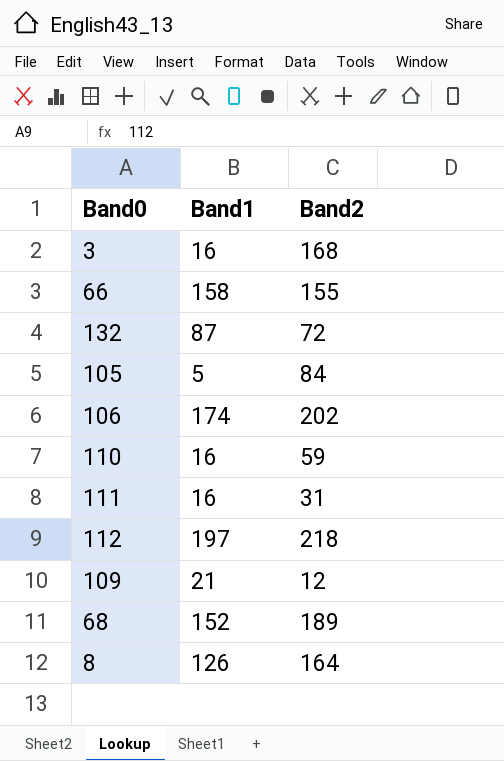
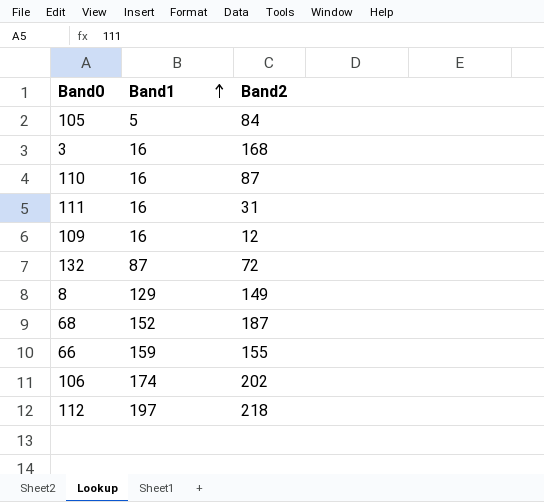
row order: none -> Band1 ascending
110 | Band2: 59 -> 87
109 | Band1: 21 -> 16
8 | Band1: 126 -> 129
8 | Band2: 164 -> 149
68 | Band2: 189 -> 187
66 | Band1: 158 -> 159

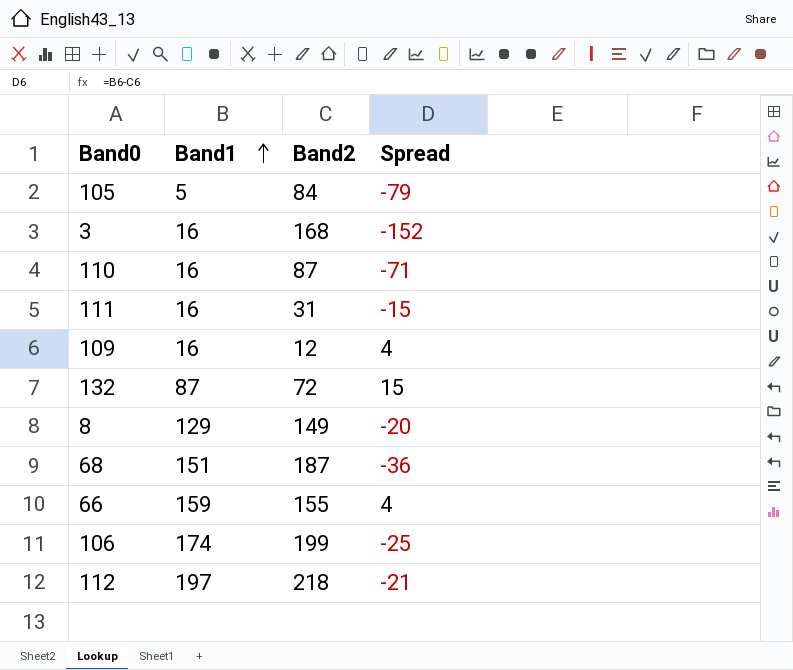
column Spread | formula: none -> [Band1] - [Band2]
68 | Band1: 152 -> 151
106 | Band2: 202 -> 199

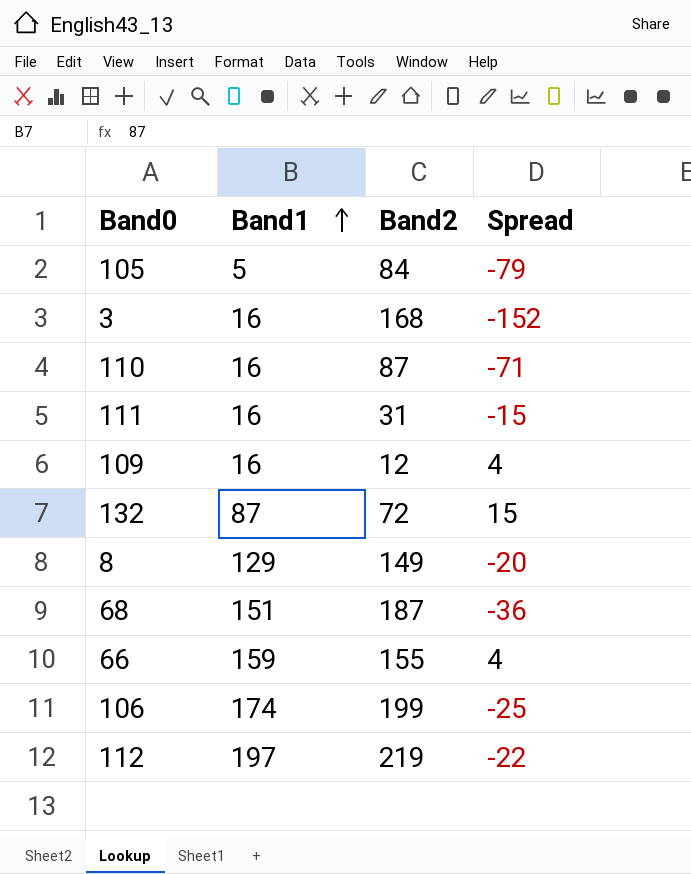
112 | Band2: 218 -> 219
112 | Spread: -21 -> -22

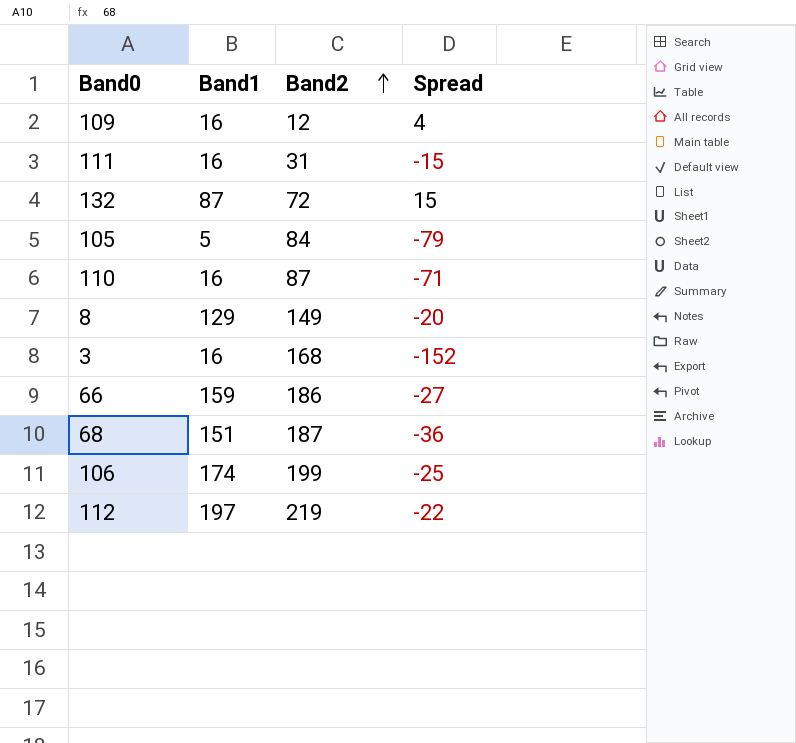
row order: Band1 ascending -> Band2 ascending
66 | Band2: 155 -> 186
66 | Spread: 4 -> -27

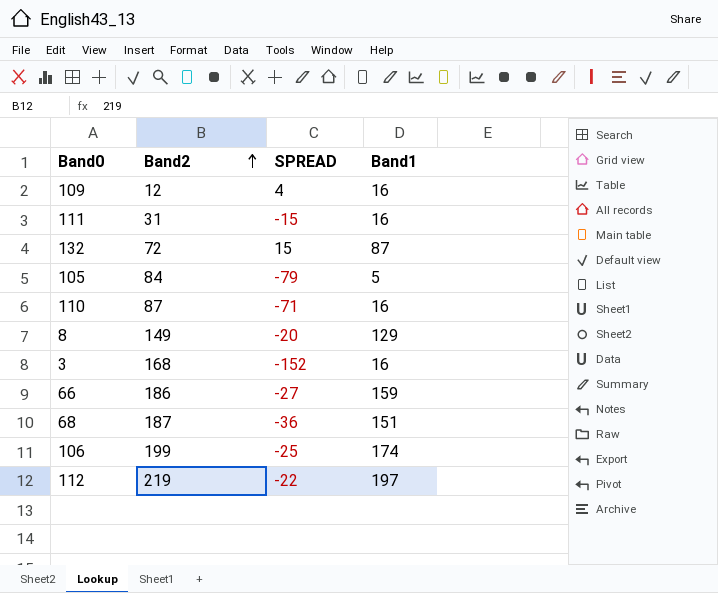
column name: Spread -> SPREAD
column Band1 | position: 2 -> 4

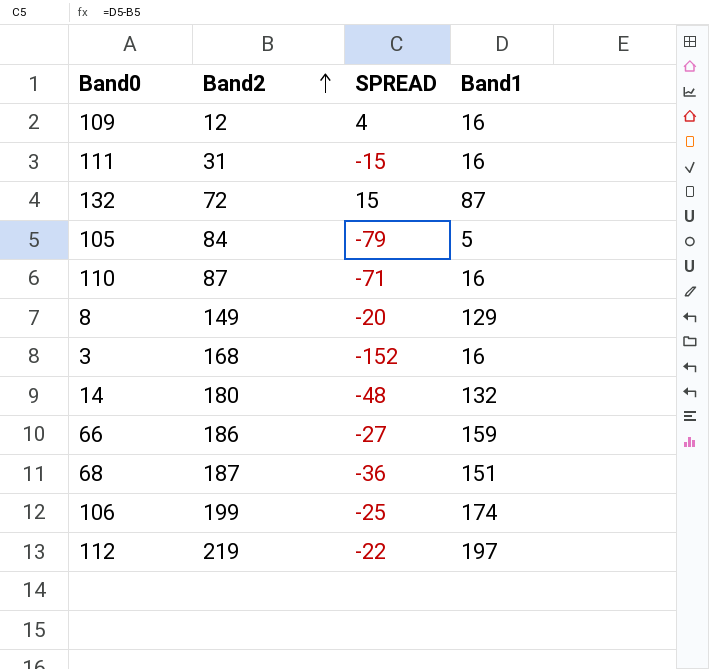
row 14: none -> 180 | -48 | 132

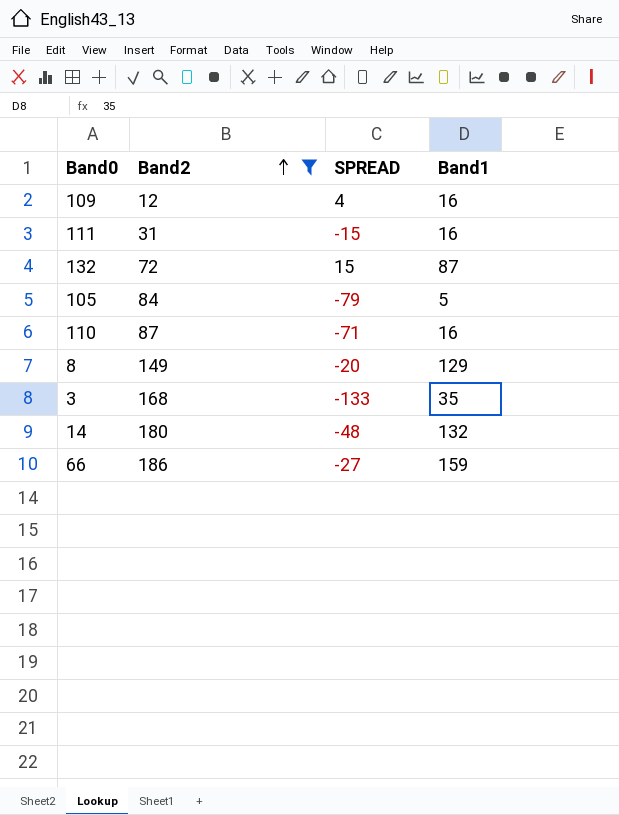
filter: none -> Band2 <= 186
3 | SPREAD: -152 -> -133
3 | Band1: 16 -> 35

